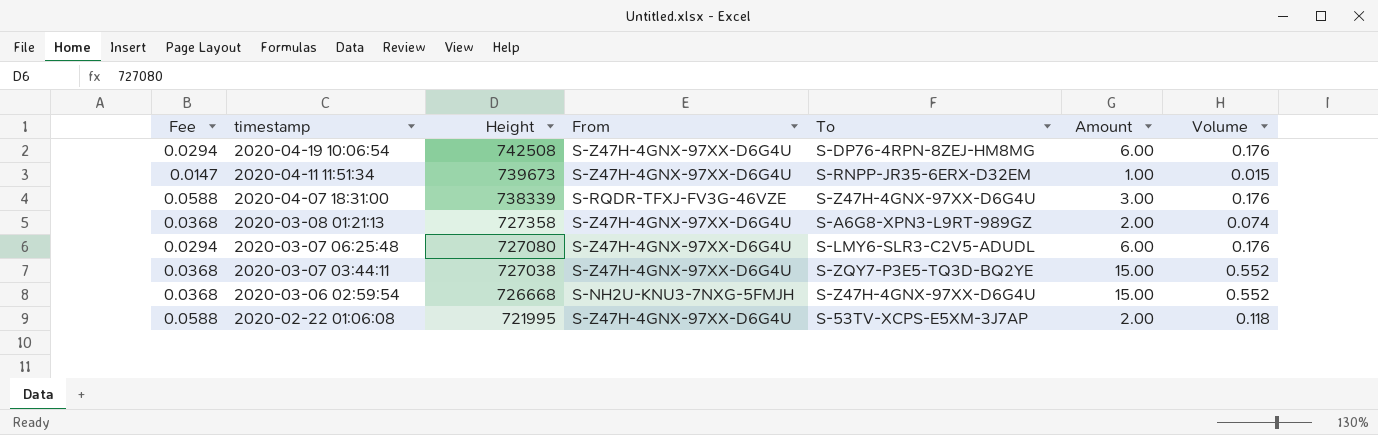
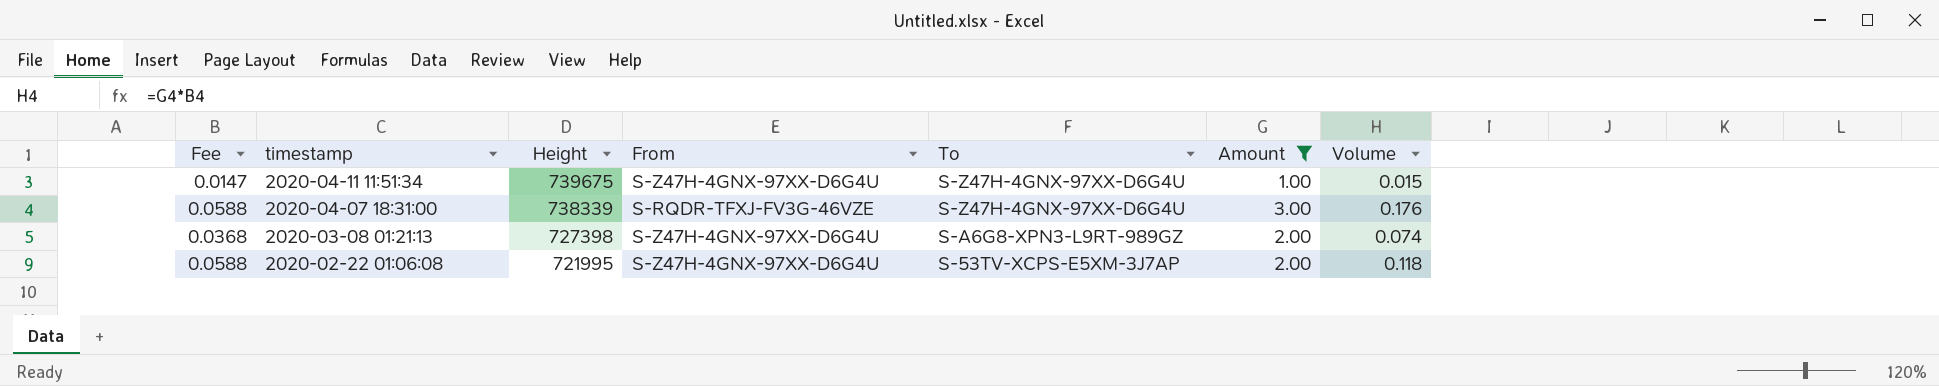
filter: none -> Amount <= 3.00
2020-04-11 11:51:34 | Height: 739673 -> 739675
2020-04-11 11:51:34 | To: S-RNPP-JR35-6ERX-D32EM -> S-Z47H-4GNX-97XX-D6G4U
2020-03-08 01:21:13 | Height: 727358 -> 727398

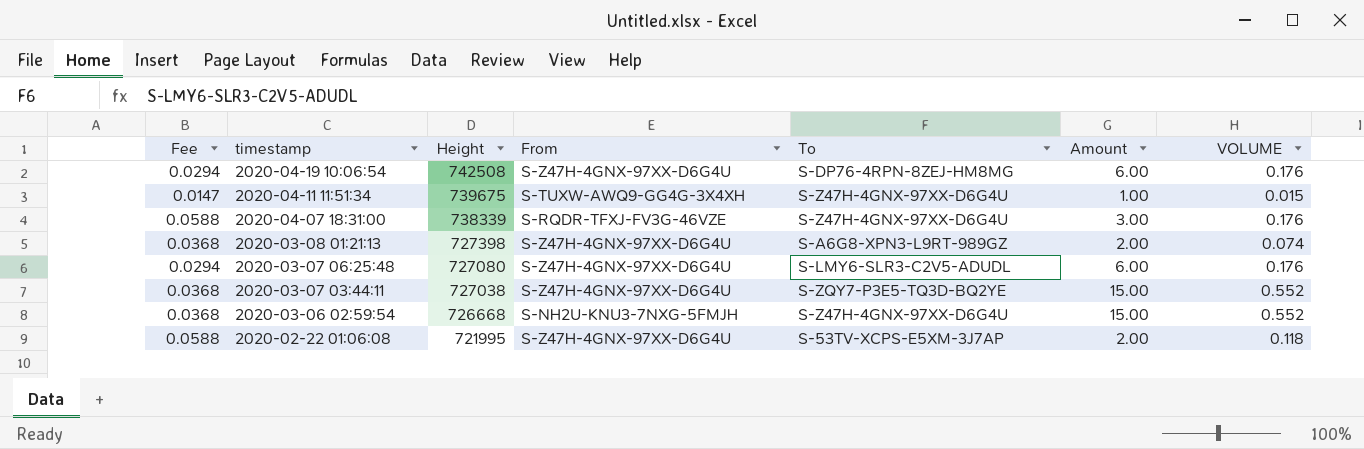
filter: Amount <= 3.00 -> none
column name: Volume -> VOLUME
2020-04-11 11:51:34 | From: S-Z47H-4GNX-97XX-D6G4U -> S-TUXW-AWQ9-GG4G-3X4XH

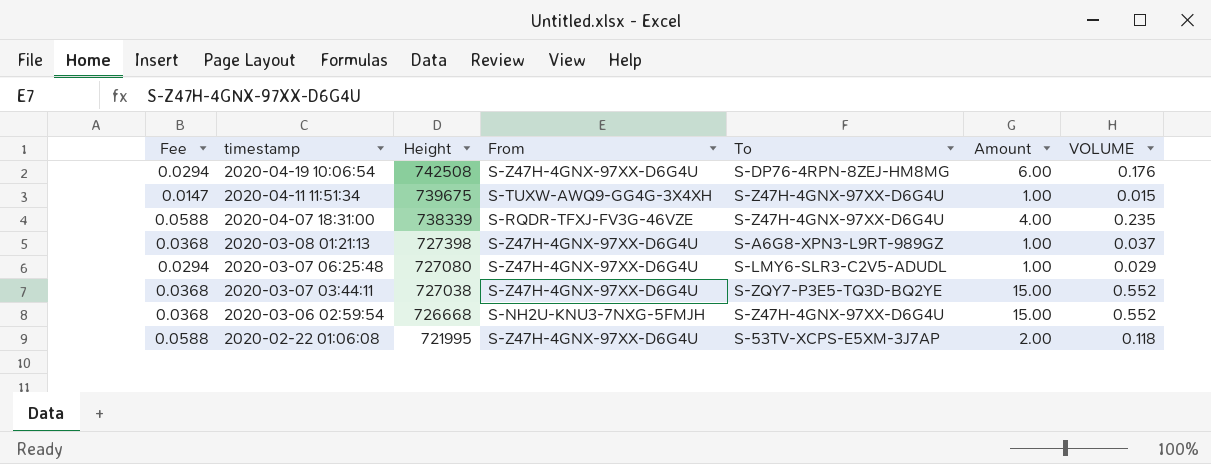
2020-04-07 18:31:00 | Amount: 3.00 -> 4.00
2020-04-07 18:31:00 | VOLUME: 0.176 -> 0.235
2020-03-08 01:21:13 | Amount: 2.00 -> 1.00
2020-03-08 01:21:13 | VOLUME: 0.074 -> 0.037
2020-03-07 06:25:48 | Amount: 6.00 -> 1.00
2020-03-07 06:25:48 | VOLUME: 0.176 -> 0.029

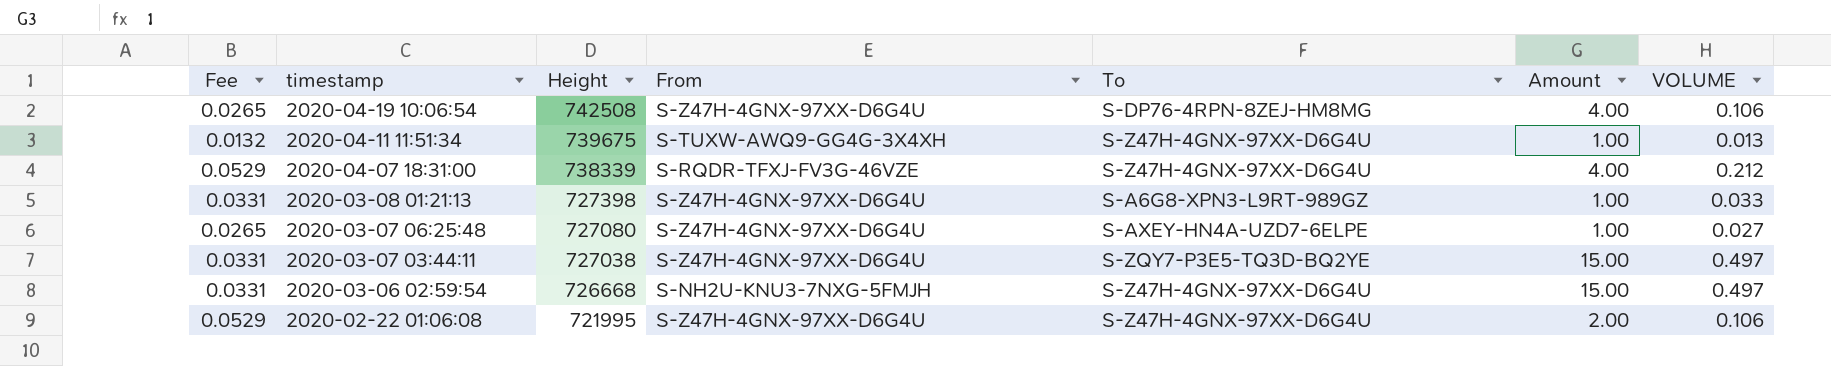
2020-04-19 10:06:54 | Fee: 0.0294 -> 0.0265
2020-04-19 10:06:54 | Amount: 6.00 -> 4.00
2020-04-19 10:06:54 | VOLUME: 0.176 -> 0.106
2020-04-11 11:51:34 | Fee: 0.0147 -> 0.0132
2020-04-11 11:51:34 | VOLUME: 0.015 -> 0.013
2020-04-07 18:31:00 | Fee: 0.0588 -> 0.0529
2020-04-07 18:31:00 | VOLUME: 0.235 -> 0.212
2020-03-08 01:21:13 | Fee: 0.0368 -> 0.0331
2020-03-08 01:21:13 | VOLUME: 0.037 -> 0.033
2020-03-07 06:25:48 | Fee: 0.0294 -> 0.0265
2020-03-07 06:25:48 | To: S-LMY6-SLR3-C2V5-ADUDL -> S-AXEY-HN4A-UZD7-6ELPE
2020-03-07 06:25:48 | VOLUME: 0.029 -> 0.027
2020-03-07 03:44:11 | Fee: 0.0368 -> 0.0331
2020-03-07 03:44:11 | VOLUME: 0.552 -> 0.497
2020-03-06 02:59:54 | Fee: 0.0368 -> 0.0331
2020-03-06 02:59:54 | VOLUME: 0.552 -> 0.497
2020-02-22 01:06:08 | Fee: 0.0588 -> 0.0529
2020-02-22 01:06:08 | To: S-53TV-XCPS-E5XM-3J7AP -> S-Z47H-4GNX-97XX-D6G4U
2020-02-22 01:06:08 | VOLUME: 0.118 -> 0.106

